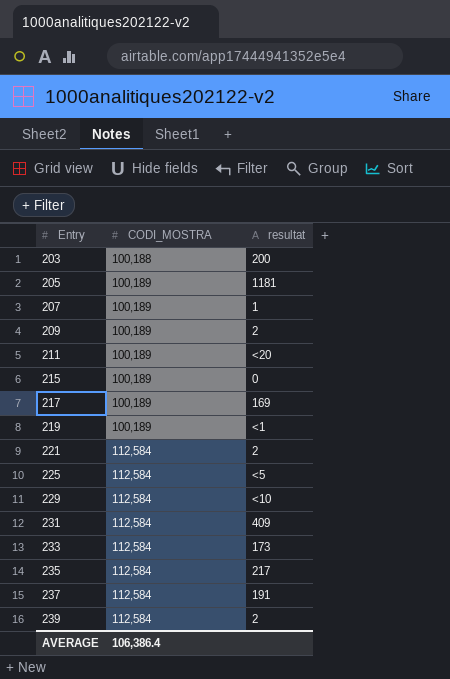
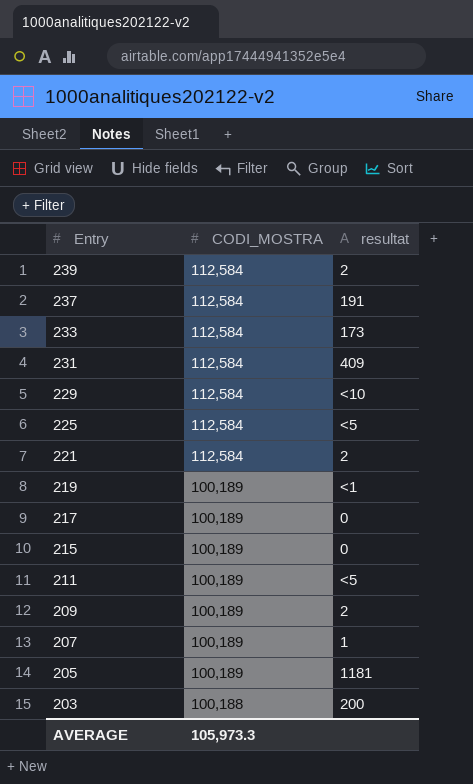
row order: Entry ascending -> Entry descending
row 235: 112,584 | 217 -> none
217 | resultat: 169 -> 0
211 | resultat: <20 -> <5
AVERAGE | CODI_MOSTRA: 106,386.4 -> 105,973.3

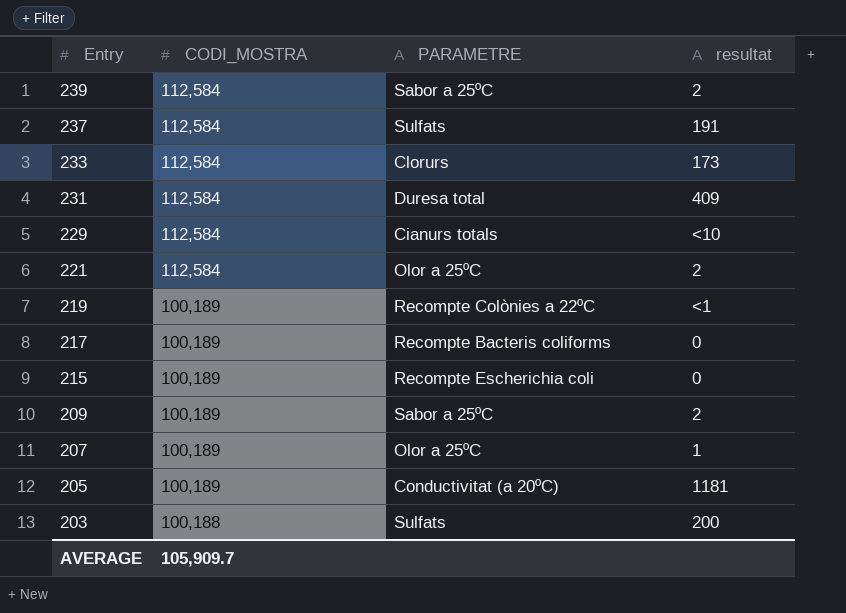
column PARAMETRE | position: none -> 3
row 225: 112,584 | <5 -> none
row 211: 100,189 | <5 -> none
AVERAGE | CODI_MOSTRA: 105,973.3 -> 105,909.7

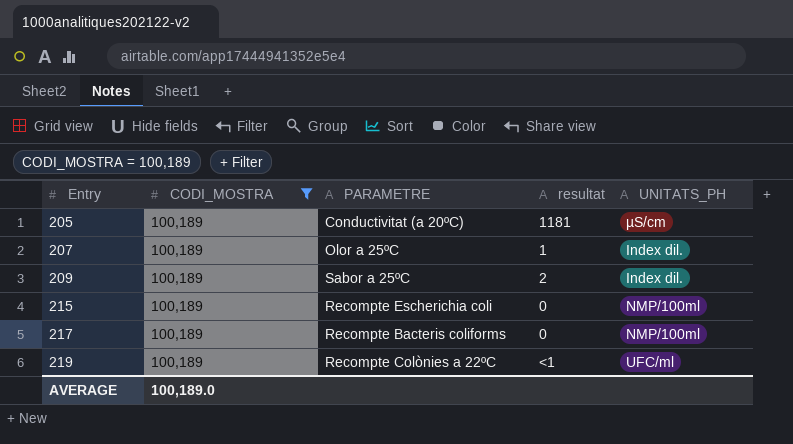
filter: none -> CODI_MOSTRA = 100,189
row order: Entry descending -> Entry ascending
column UNITATS_PH | position: none -> 5
AVERAGE | CODI_MOSTRA: 105,909.7 -> 100,189.0

